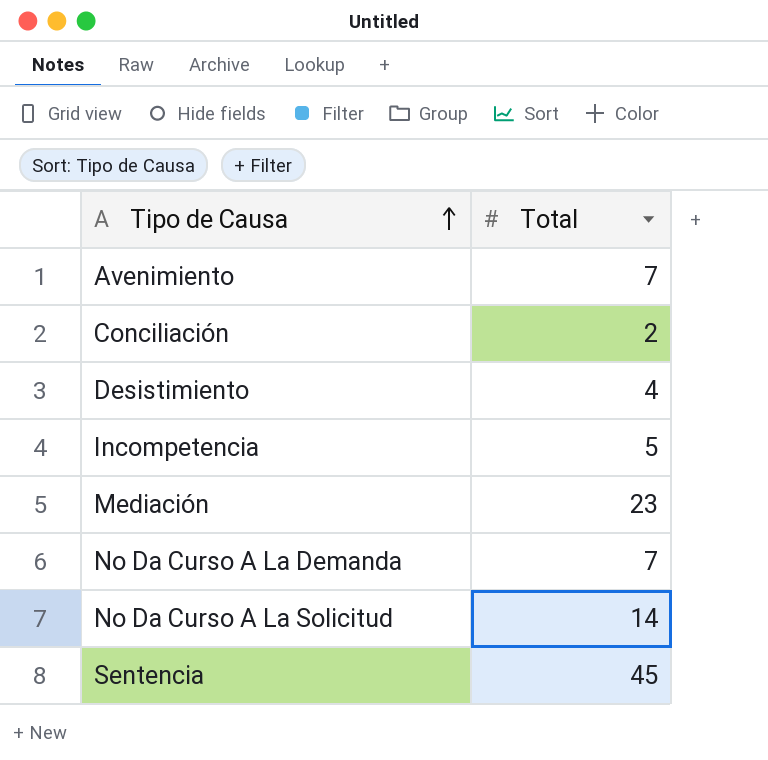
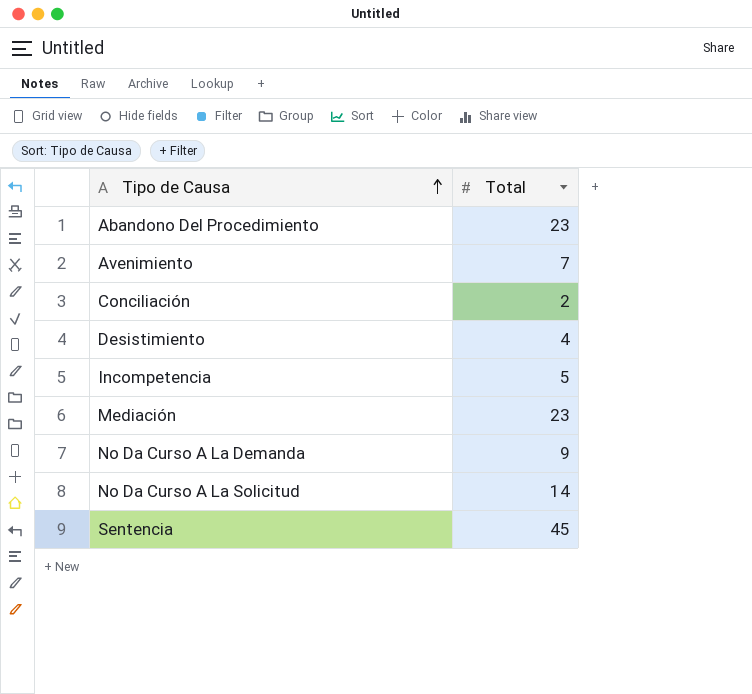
row Abandono Del Procedimiento: none -> 23
No Da Curso A La Demanda | Total: 7 -> 9

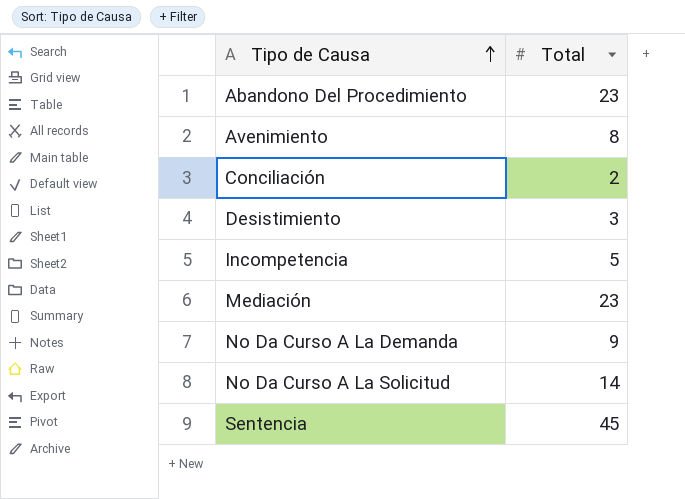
Avenimiento | Total: 7 -> 8
Desistimiento | Total: 4 -> 3

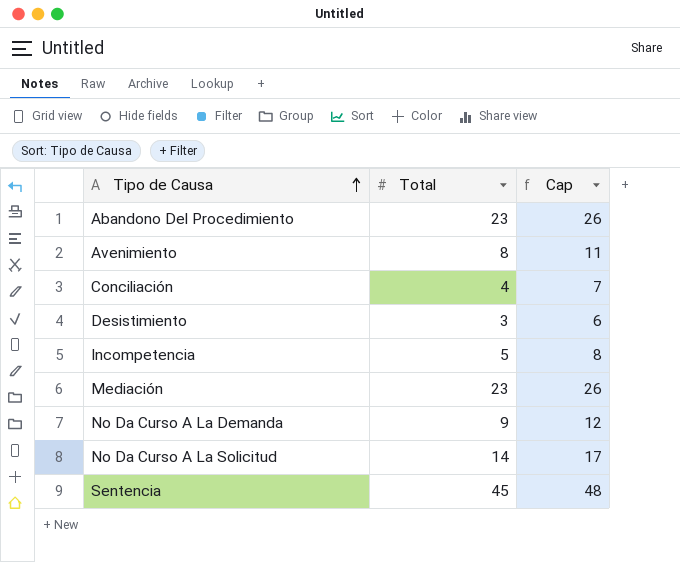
column Cap | formula: none -> [Total] + 3
Conciliación | Total: 2 -> 4

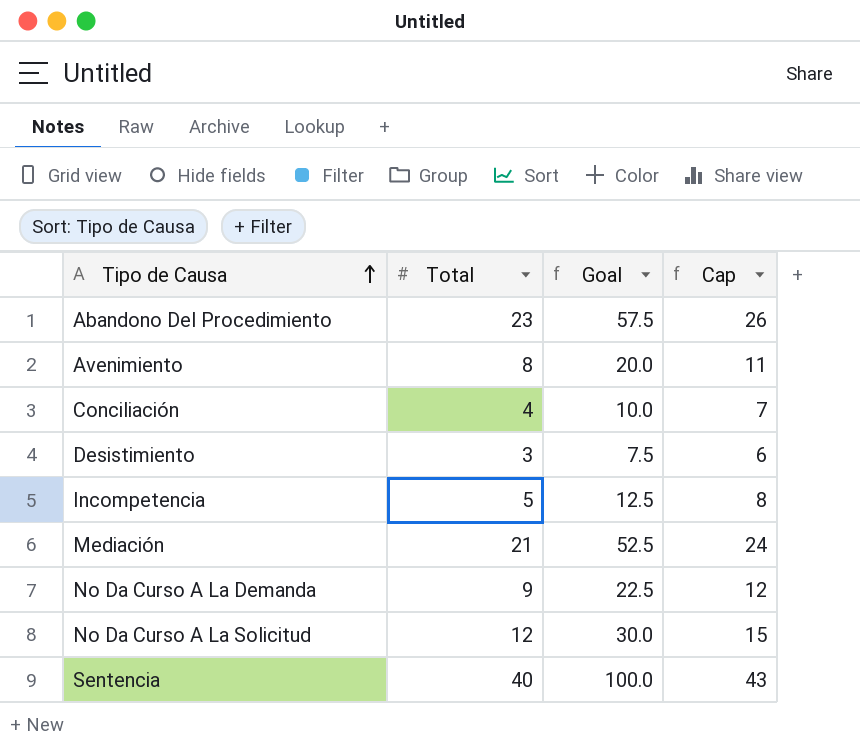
column Goal | formula: none -> [Total] * 2.5
Mediación | Total: 23 -> 21
Mediación | Cap: 26 -> 24
No Da Curso A La Solicitud | Total: 14 -> 12
No Da Curso A La Solicitud | Cap: 17 -> 15
Sentencia | Total: 45 -> 40
Sentencia | Cap: 48 -> 43

